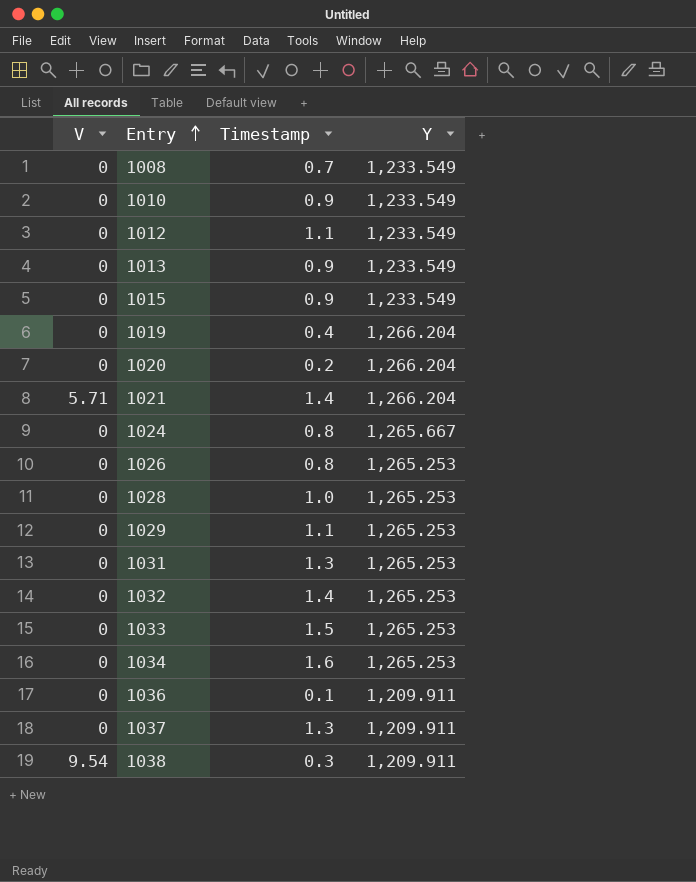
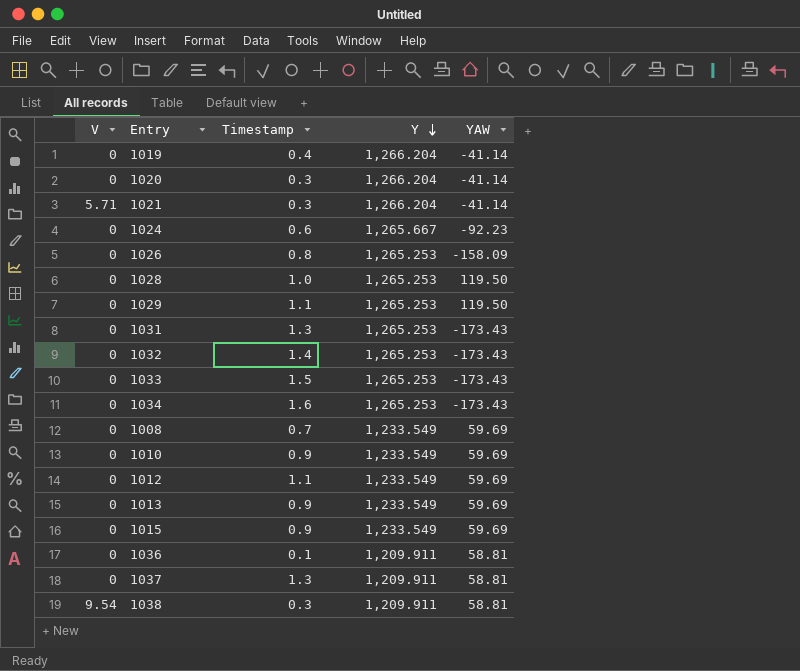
row order: Entry ascending -> Y descending
column YAW | position: none -> 5
1020 | Timestamp: 0.2 -> 0.3
1021 | Timestamp: 1.4 -> 0.3
1024 | Timestamp: 0.8 -> 0.6

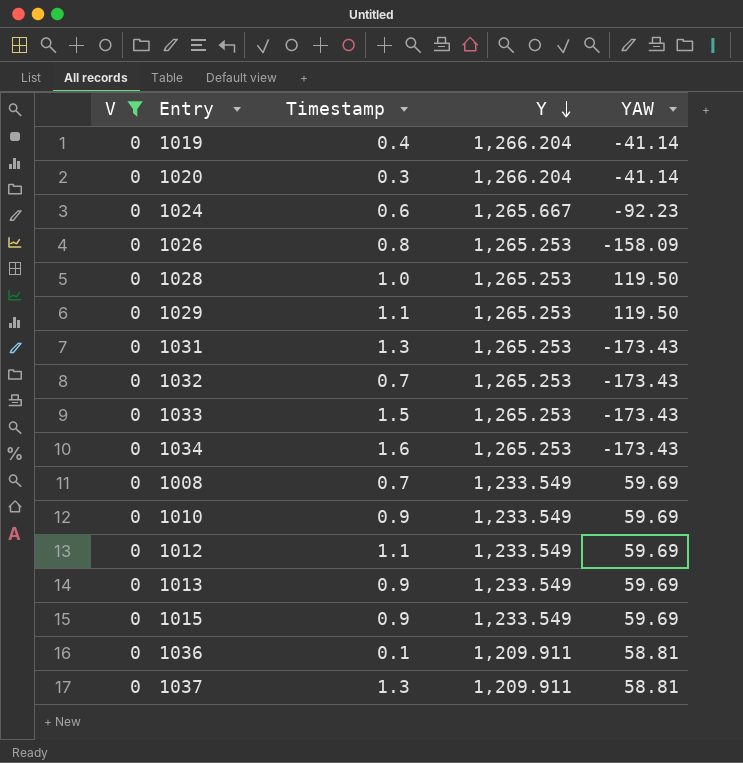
filter: none -> V = 0
1032 | Timestamp: 1.4 -> 0.7

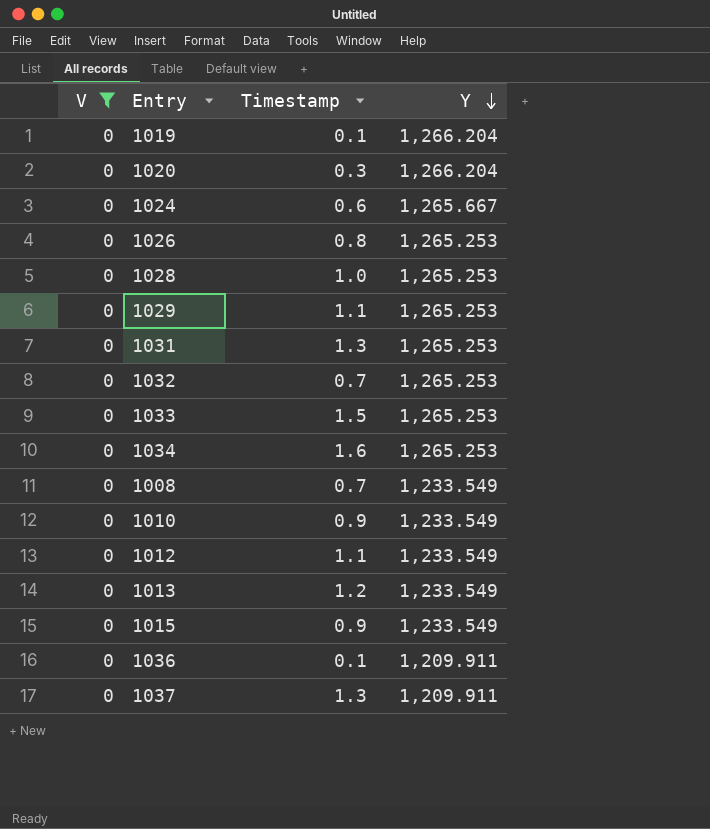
column YAW | position: 5 -> none
1019 | Timestamp: 0.4 -> 0.1
1013 | Timestamp: 0.9 -> 1.2

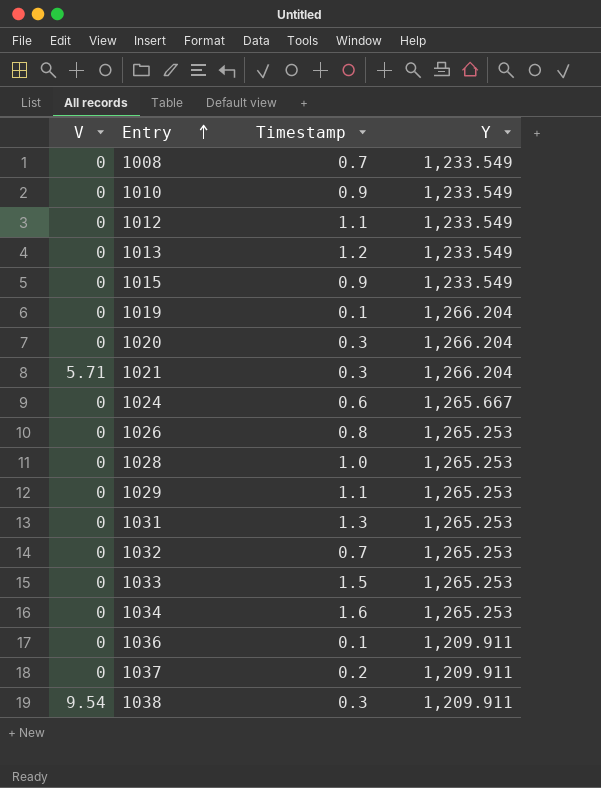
filter: V = 0 -> none
row order: Y descending -> Entry ascending
1037 | Timestamp: 1.3 -> 0.2

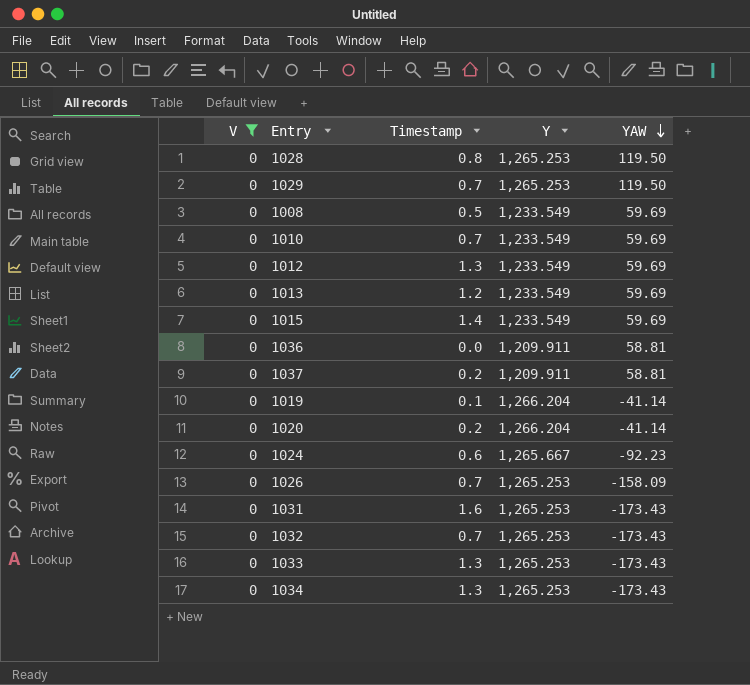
filter: none -> V = 0
row order: Entry ascending -> YAW descending
column YAW | position: none -> 5
1028 | Timestamp: 1.0 -> 0.8
1029 | Timestamp: 1.1 -> 0.7
1008 | Timestamp: 0.7 -> 0.5
1010 | Timestamp: 0.9 -> 0.7
1012 | Timestamp: 1.1 -> 1.3
1015 | Timestamp: 0.9 -> 1.4
1036 | Timestamp: 0.1 -> 0.0
1020 | Timestamp: 0.3 -> 0.2
1026 | Timestamp: 0.8 -> 0.7
1031 | Timestamp: 1.3 -> 1.6
1033 | Timestamp: 1.5 -> 1.3
1034 | Timestamp: 1.6 -> 1.3

